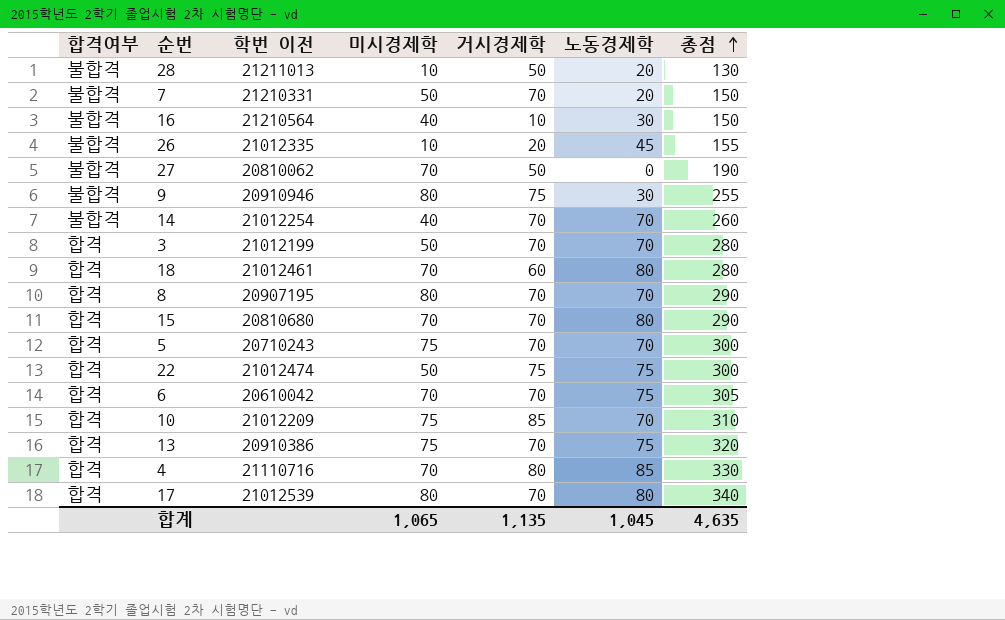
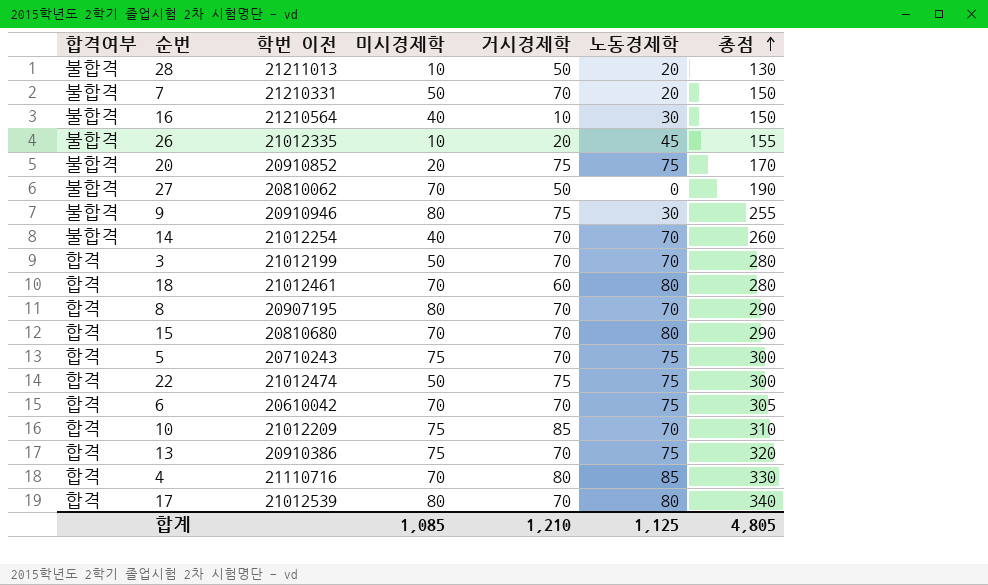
row 20: none -> 불합격 | 20910852 | 20 | 75 | 75 | 170
5 | 노동경제학: 70 -> 75
합계 | 미시경제학: 1,065 -> 1,085
합계 | 거시경제학: 1,135 -> 1,210
합계 | 노동경제학: 1,045 -> 1,125
합계 | 총점: 4,635 -> 4,805

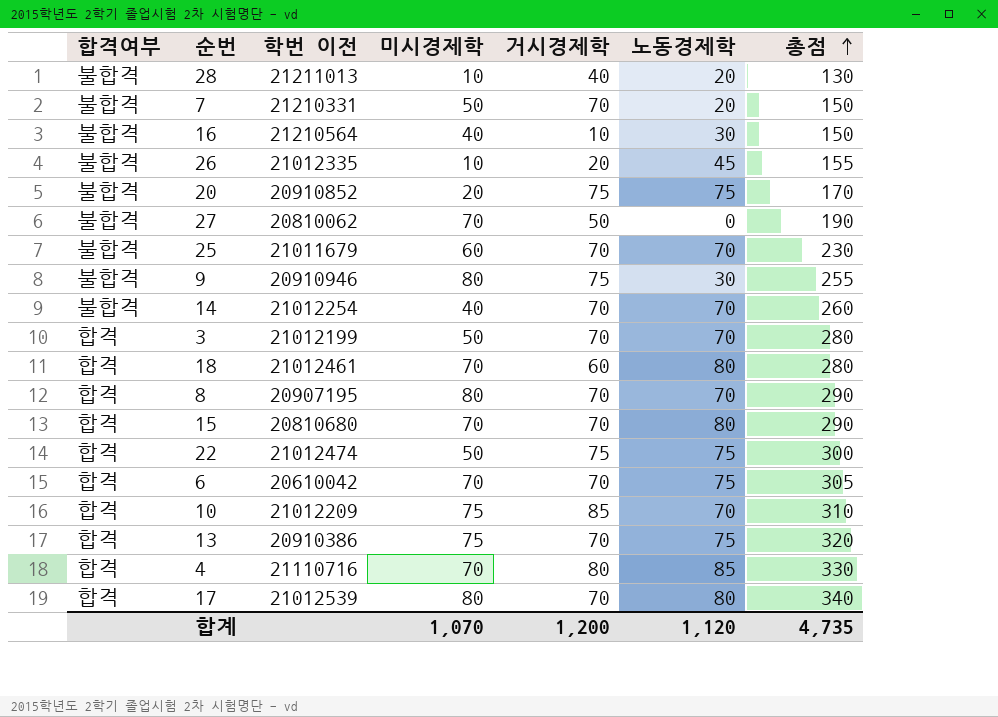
row 5: 합격 | 20710243 | 75 | 70 | 75 | 300 -> none
28 | 거시경제학: 50 -> 40
row 25: none -> 불합격 | 21011679 | 60 | 70 | 70 | 230
합계 | 미시경제학: 1,085 -> 1,070
합계 | 거시경제학: 1,210 -> 1,200
합계 | 노동경제학: 1,125 -> 1,120
합계 | 총점: 4,805 -> 4,735

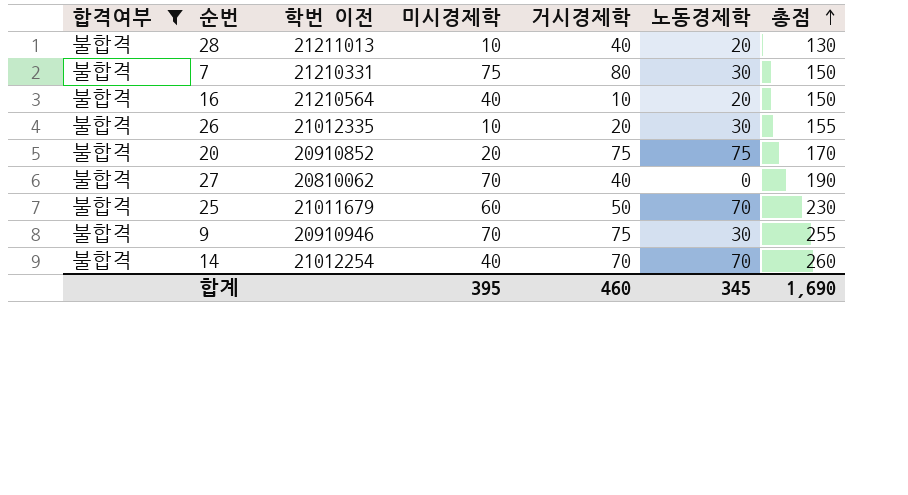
filter: none -> 합격여부 = 불합격
7 | 미시경제학: 50 -> 75
7 | 거시경제학: 70 -> 80
7 | 노동경제학: 20 -> 30
16 | 노동경제학: 30 -> 20
26 | 노동경제학: 45 -> 30
27 | 거시경제학: 50 -> 40
25 | 거시경제학: 70 -> 50
9 | 미시경제학: 80 -> 70
합계 | 미시경제학: 1,070 -> 395
합계 | 거시경제학: 1,200 -> 460
합계 | 노동경제학: 1,120 -> 345
합계 | 총점: 4,735 -> 1,690

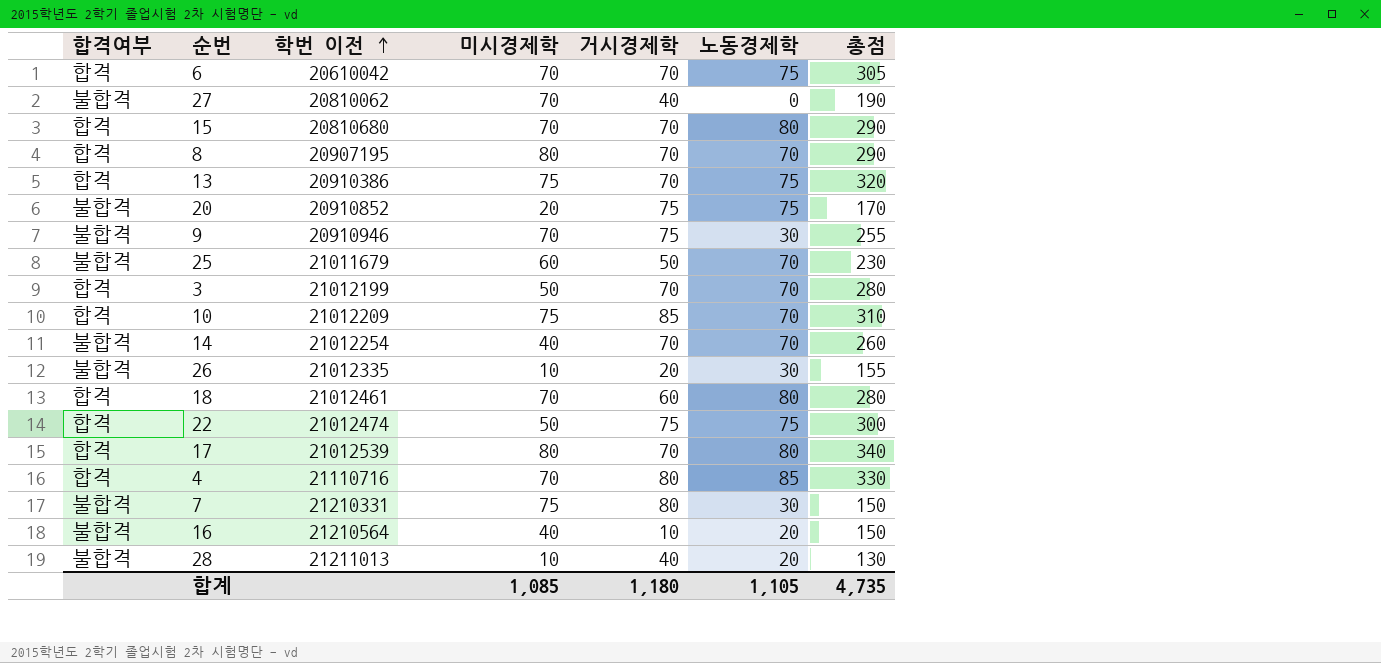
filter: 합격여부 = 불합격 -> none
row order: 총점 ascending -> 학번 이전 ascending
합계 | 미시경제학: 395 -> 1,085
합계 | 거시경제학: 460 -> 1,180
합계 | 노동경제학: 345 -> 1,105
합계 | 총점: 1,690 -> 4,735

